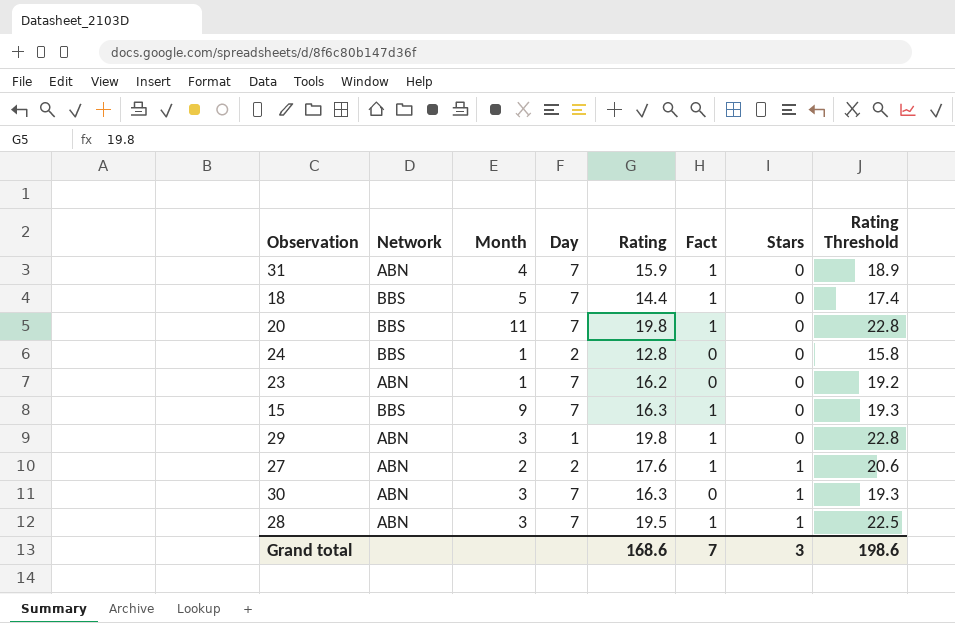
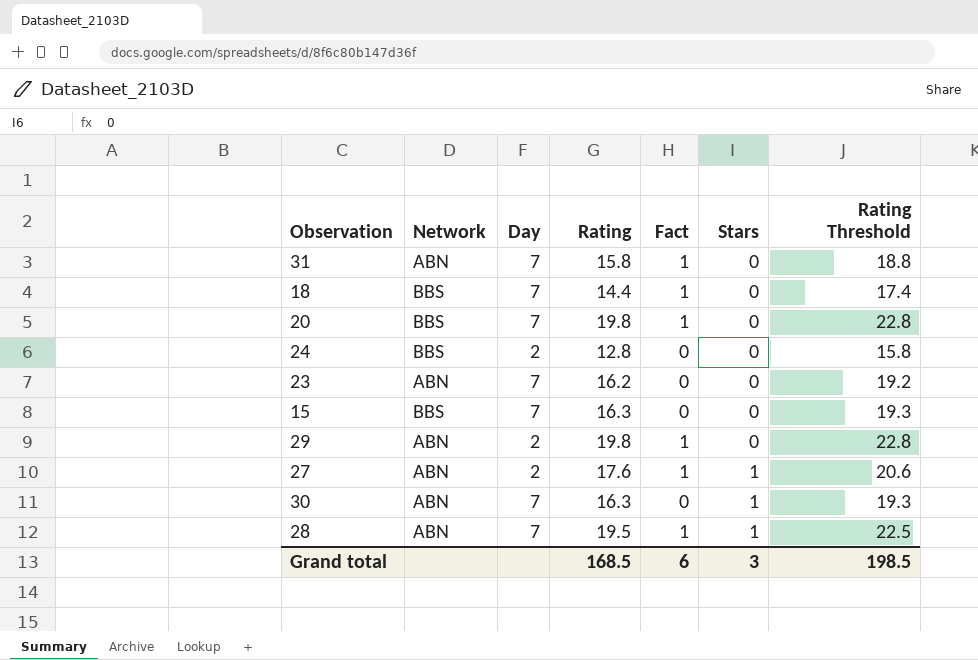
column Month | position: 3 -> none
31 | Rating: 15.9 -> 15.8
31 | Rating Threshold: 18.9 -> 18.8
15 | Fact: 1 -> 0
29 | Day: 1 -> 2
Grand total | Rating: 168.6 -> 168.5
Grand total | Fact: 7 -> 6
Grand total | Rating Threshold: 198.6 -> 198.5

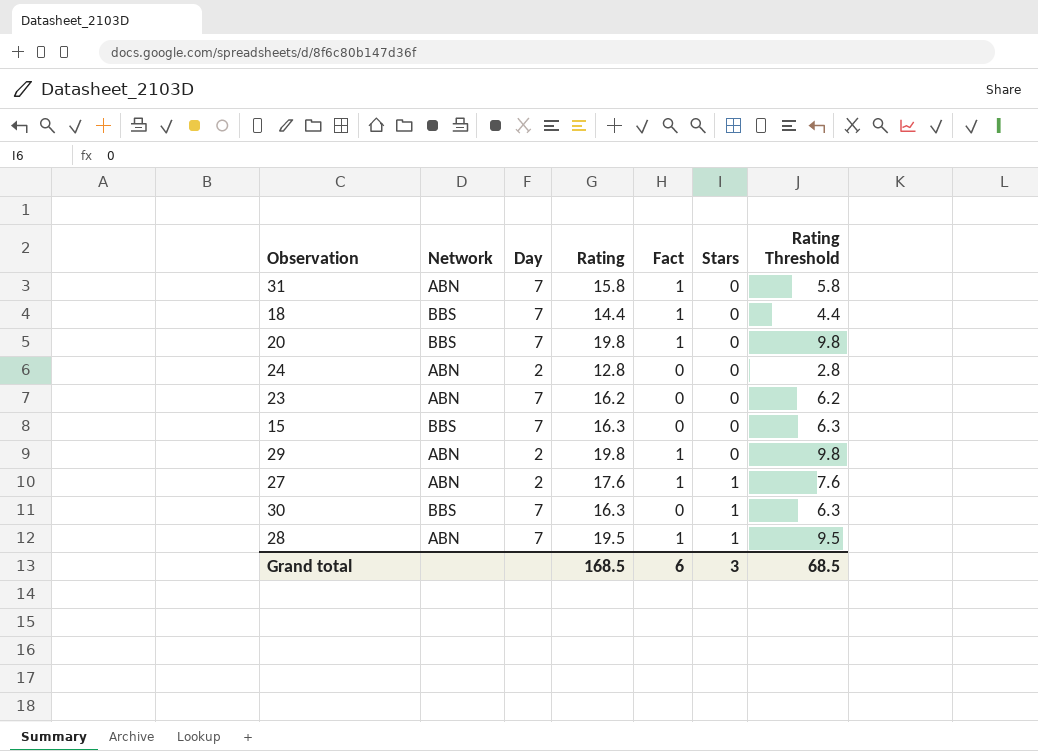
column Rating Threshold | formula: [Rating] + 3 -> [Rating] - 10
24 | Network: BBS -> ABN
30 | Network: ABN -> BBS
Grand total | Rating Threshold: 198.5 -> 68.5

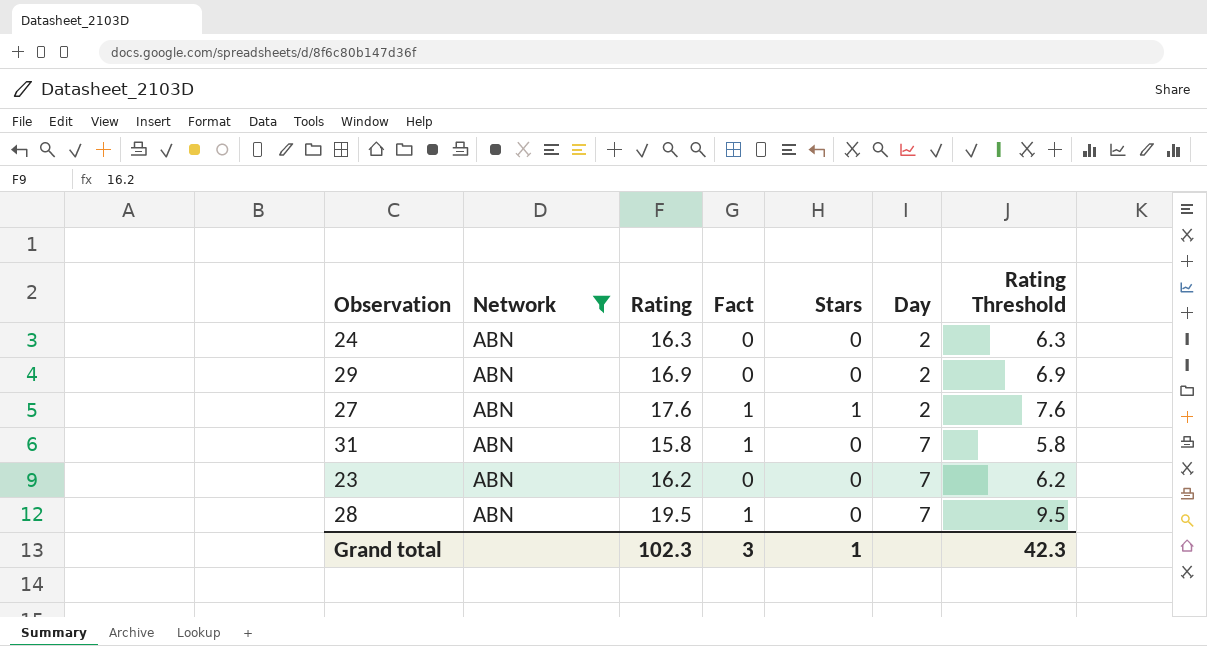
filter: none -> Network = ABN
row order: Stars ascending -> Day ascending
column Day | position: 3 -> 6
24 | Rating: 12.8 -> 16.3
24 | Rating Threshold: 2.8 -> 6.3
29 | Rating: 19.8 -> 16.9
29 | Fact: 1 -> 0
29 | Rating Threshold: 9.8 -> 6.9
28 | Stars: 1 -> 0
Grand total | Rating: 168.5 -> 102.3
Grand total | Fact: 6 -> 3
Grand total | Stars: 3 -> 1
Grand total | Rating Threshold: 68.5 -> 42.3

